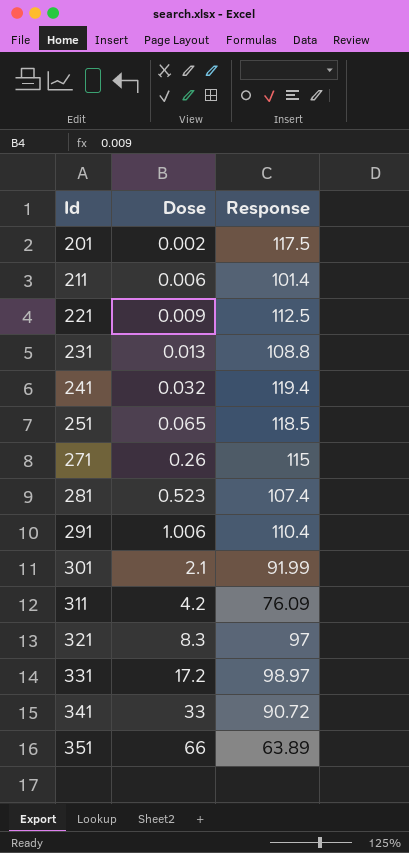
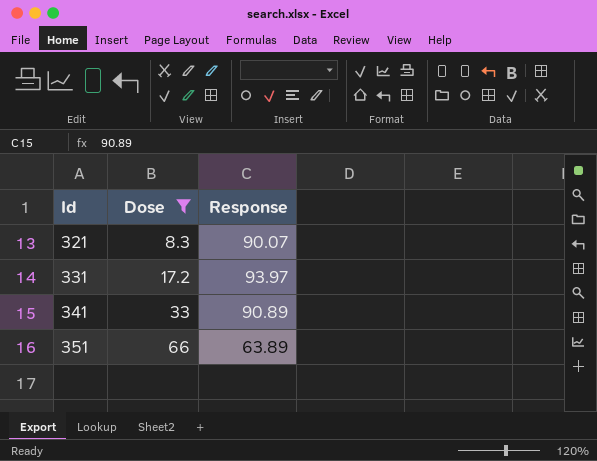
filter: none -> Dose >= 8.3
321 | Response: 97 -> 90.07
331 | Response: 98.97 -> 93.97
341 | Response: 90.72 -> 90.89

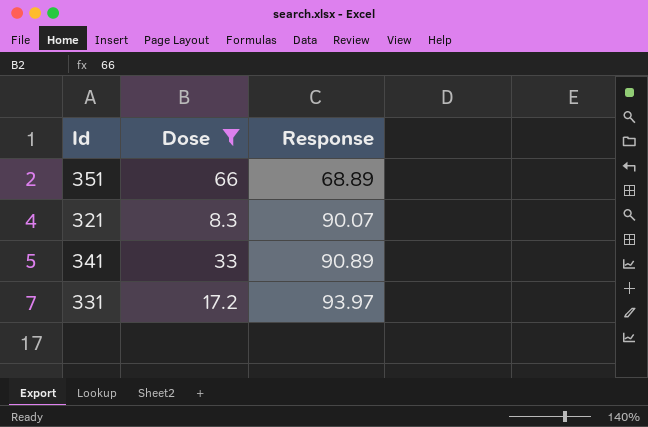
row order: Id ascending -> Response ascending
351 | Response: 63.89 -> 68.89

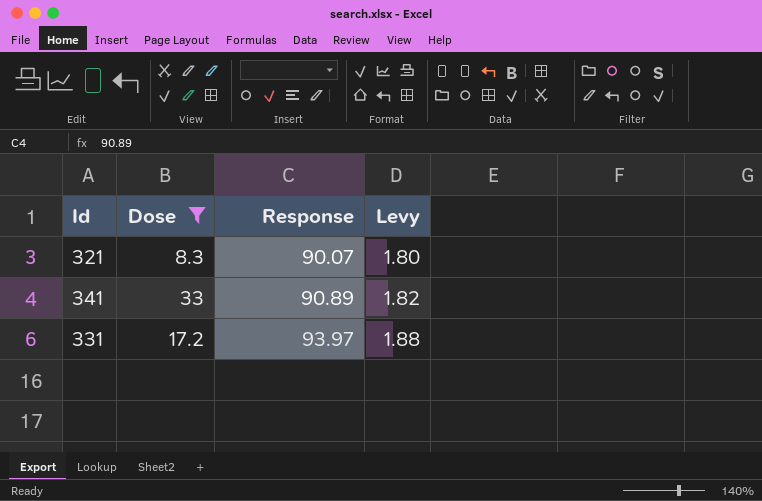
column Levy | formula: none -> [Response] * 0.02
row 351: 66 | 68.89 -> none

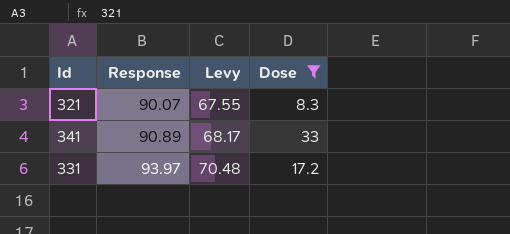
column Levy | formula: [Response] * 0.02 -> [Response] * 0.75
column Dose | position: 2 -> 4

